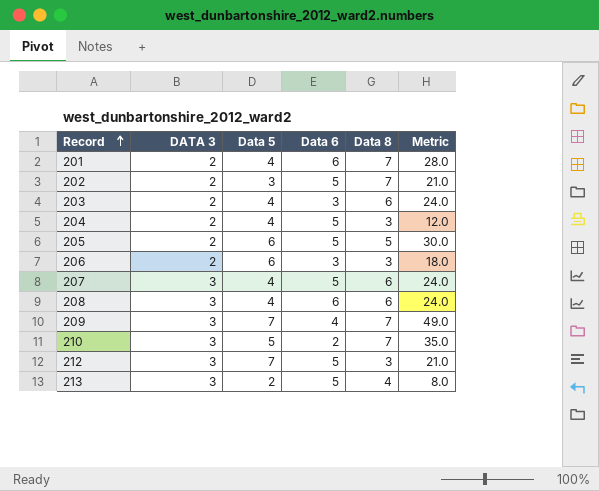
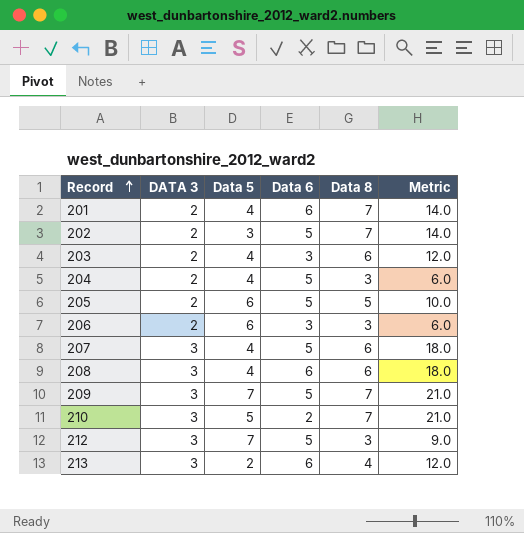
column Metric | formula: [Data 5] * [Data 8] -> [DATA 3] * [Data 8]
209 | Data 6: 4 -> 5
213 | Data 6: 5 -> 6

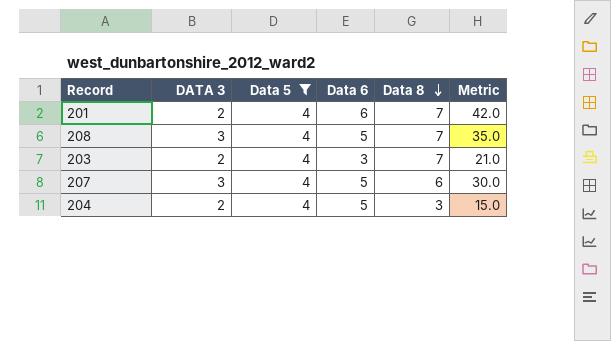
filter: none -> Data 5 = 4
row order: Record ascending -> Data 8 descending
column Metric | formula: [DATA 3] * [Data 8] -> [Data 6] * [Data 8]
208 | Data 6: 6 -> 5
208 | Data 8: 6 -> 7
203 | Data 8: 6 -> 7

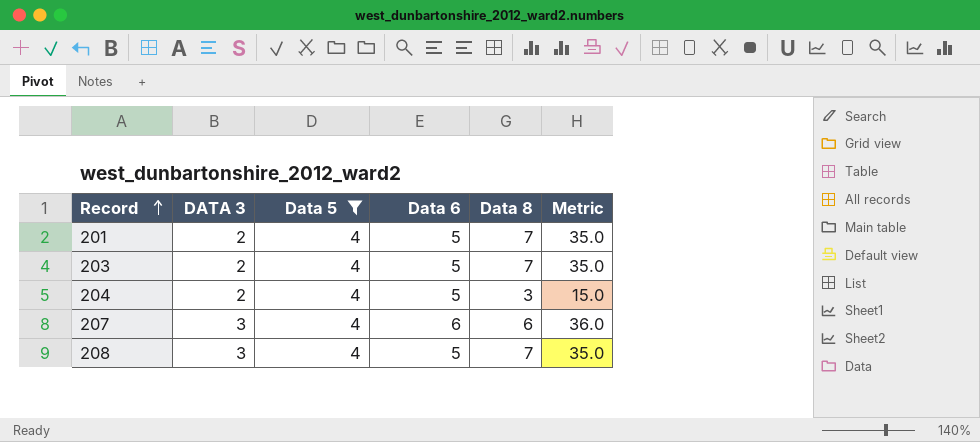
row order: Data 8 descending -> Record ascending
201 | Data 6: 6 -> 5
201 | Metric: 42.0 -> 35.0
203 | Data 6: 3 -> 5
203 | Metric: 21.0 -> 35.0
207 | Data 6: 5 -> 6
207 | Metric: 30.0 -> 36.0

